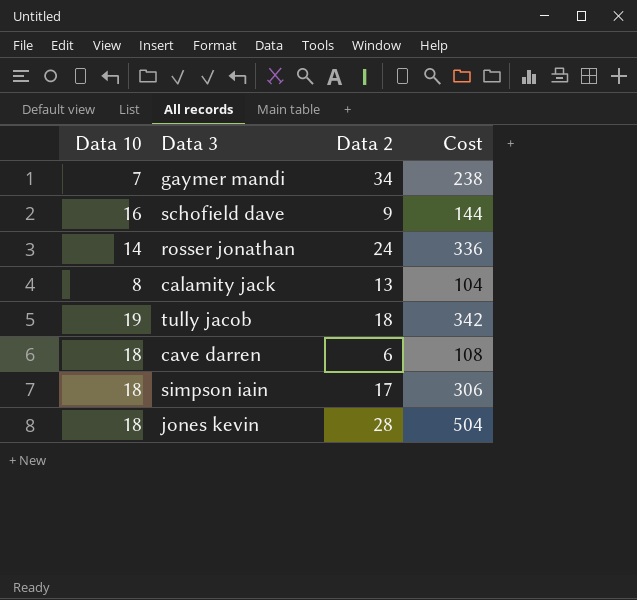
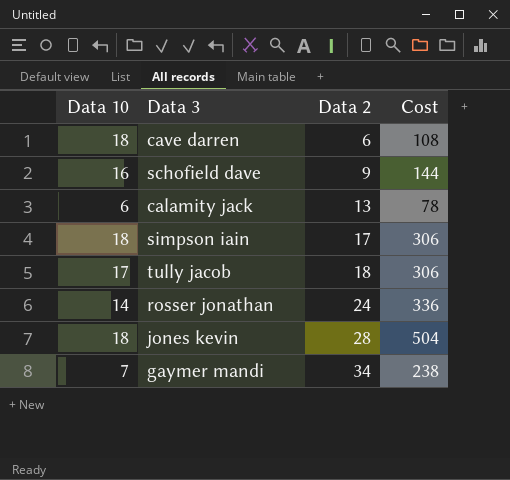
row order: none -> Data 2 ascending
calamity jack | Data 10: 8 -> 6
calamity jack | Cost: 104 -> 78
tully jacob | Data 10: 19 -> 17
tully jacob | Cost: 342 -> 306

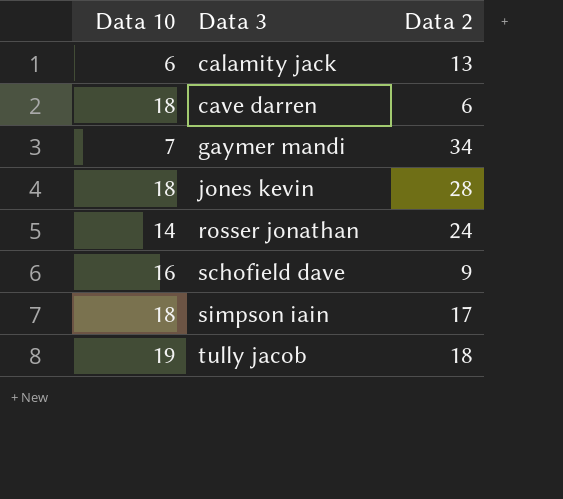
row order: Data 2 ascending -> Data 3 ascending
column Cost | formula: [Data 10] * [Data 2] -> none
tully jacob | Data 10: 17 -> 19

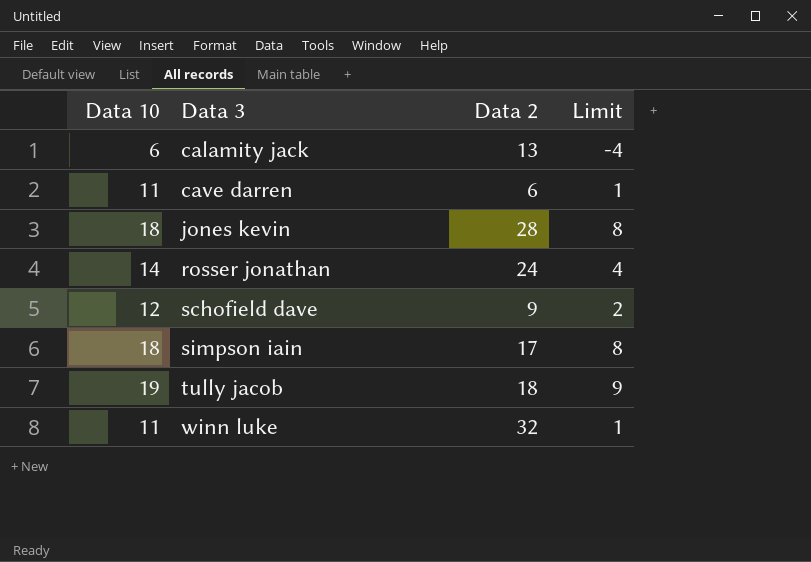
column Limit | formula: none -> [Data 10] - 10
row gaymer mandi: 7 | 34 -> none
cave darren | Data 10: 18 -> 11
schofield dave | Data 10: 16 -> 12
row winn luke: none -> 11 | 32 | 1

